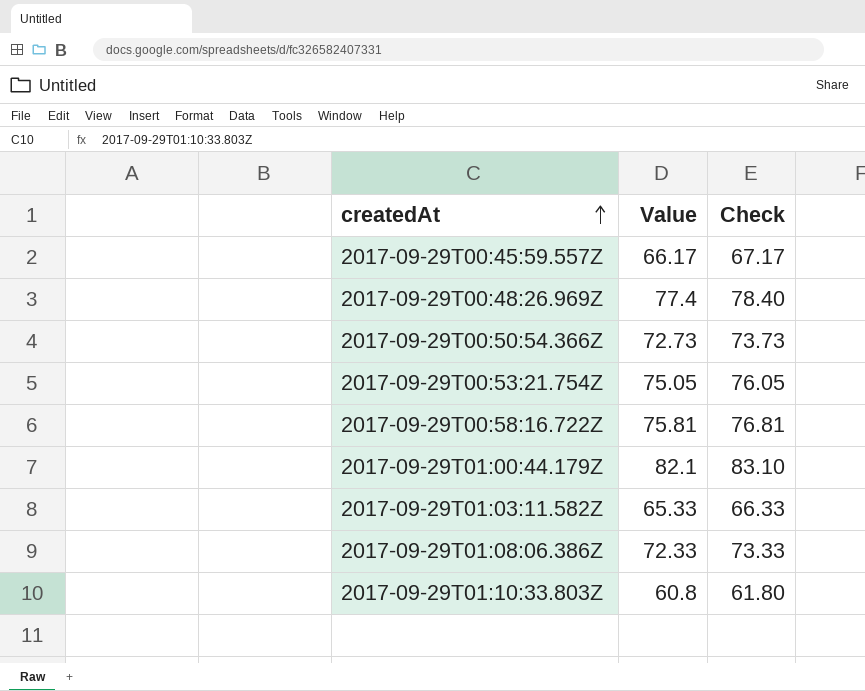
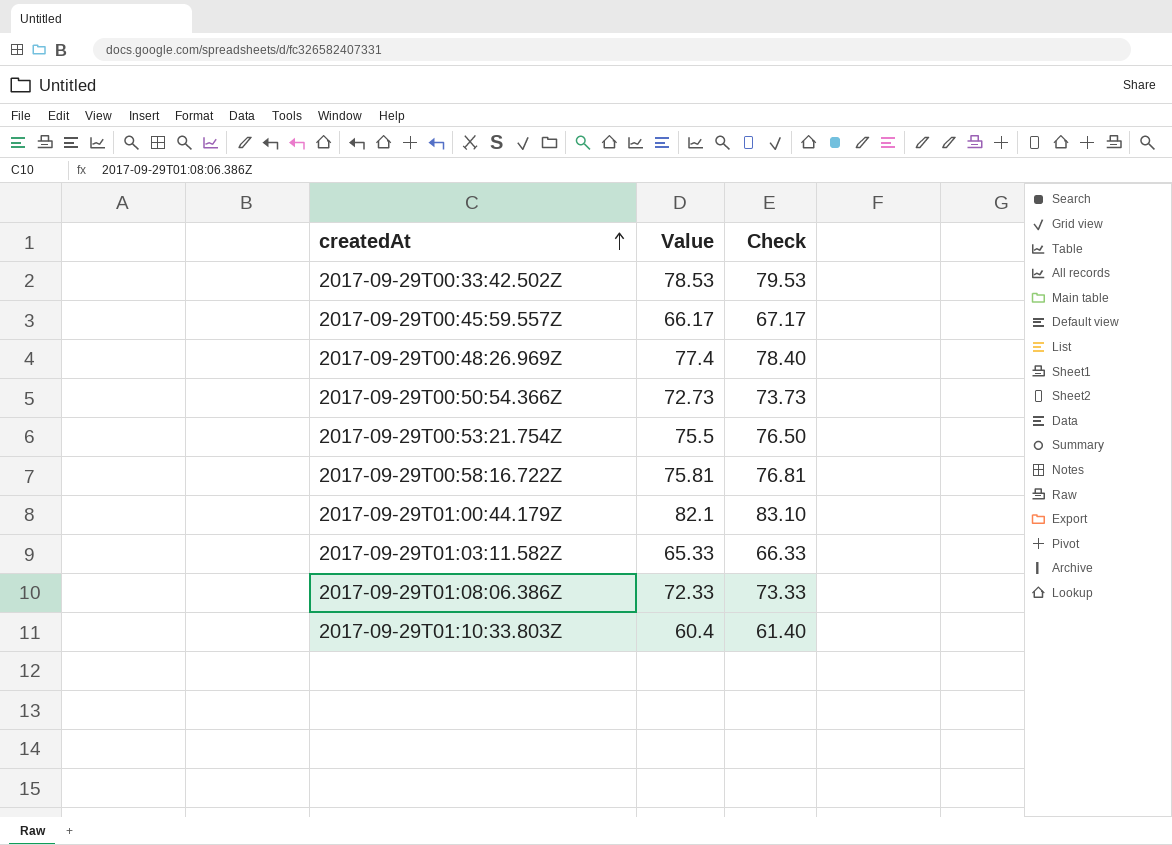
row 2017-09-29T00:33:42.502Z: none -> 78.53 | 79.53
2017-09-29T00:53:21.754Z | Value: 75.05 -> 75.5
2017-09-29T00:53:21.754Z | Check: 76.05 -> 76.50
2017-09-29T01:10:33.803Z | Value: 60.8 -> 60.4
2017-09-29T01:10:33.803Z | Check: 61.80 -> 61.40

